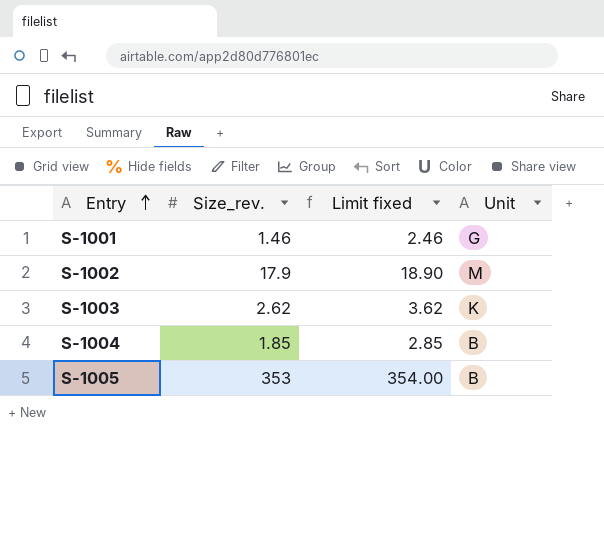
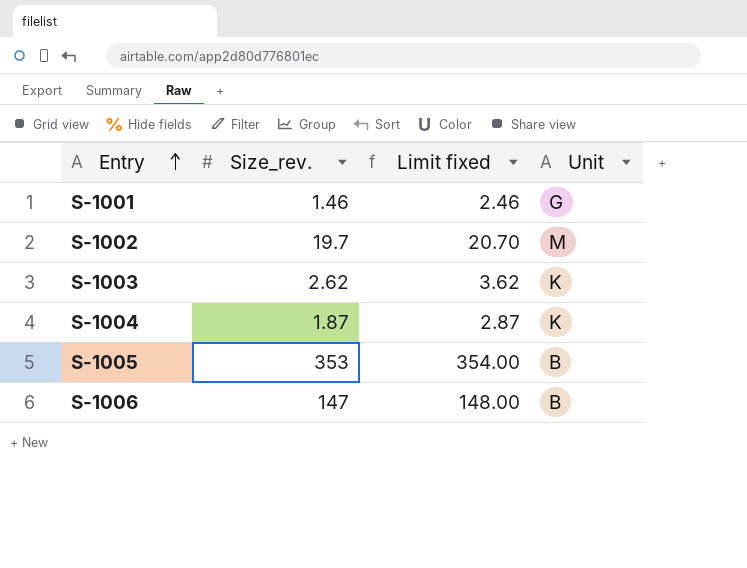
S-1002 | Size_rev.: 17.9 -> 19.7
S-1002 | Limit fixed: 18.90 -> 20.70
S-1004 | Size_rev.: 1.85 -> 1.87
S-1004 | Limit fixed: 2.85 -> 2.87
S-1004 | Unit: B -> K
row S-1006: none -> 147 | 148.00 | B

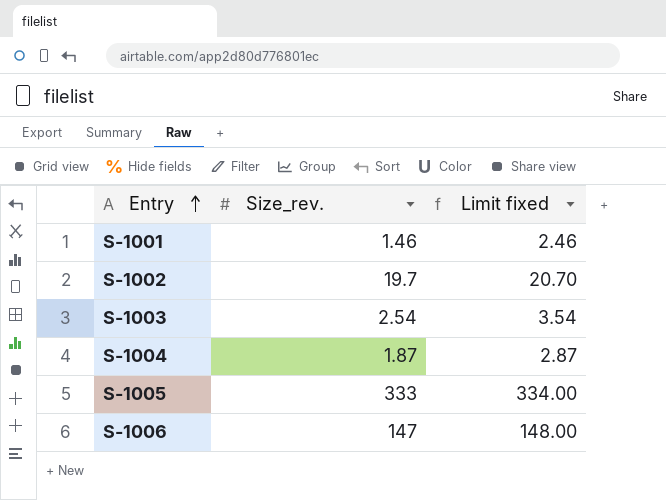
column Unit | position: 4 -> none
S-1003 | Size_rev.: 2.62 -> 2.54
S-1003 | Limit fixed: 3.62 -> 3.54
S-1005 | Size_rev.: 353 -> 333
S-1005 | Limit fixed: 354.00 -> 334.00

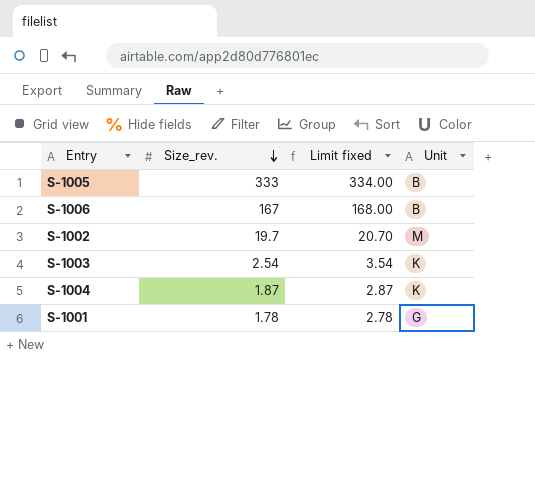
row order: Entry ascending -> Size_rev. descending
column Unit | position: none -> 4
S-1006 | Size_rev.: 147 -> 167
S-1006 | Limit fixed: 148.00 -> 168.00
S-1001 | Size_rev.: 1.46 -> 1.78
S-1001 | Limit fixed: 2.46 -> 2.78

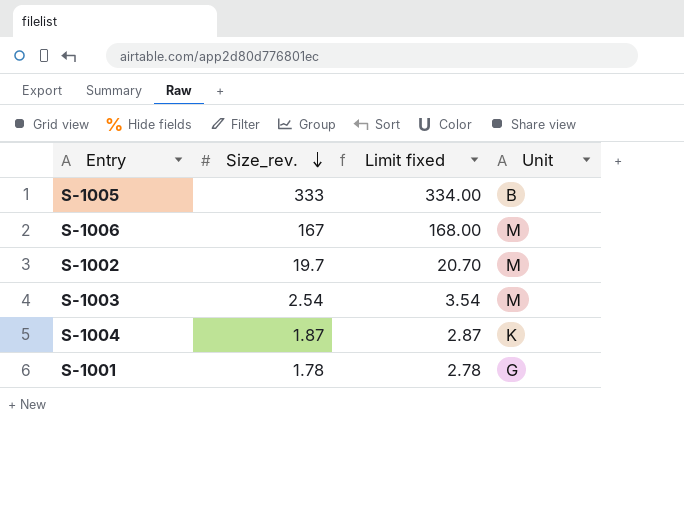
S-1006 | Unit: B -> M
S-1003 | Unit: K -> M

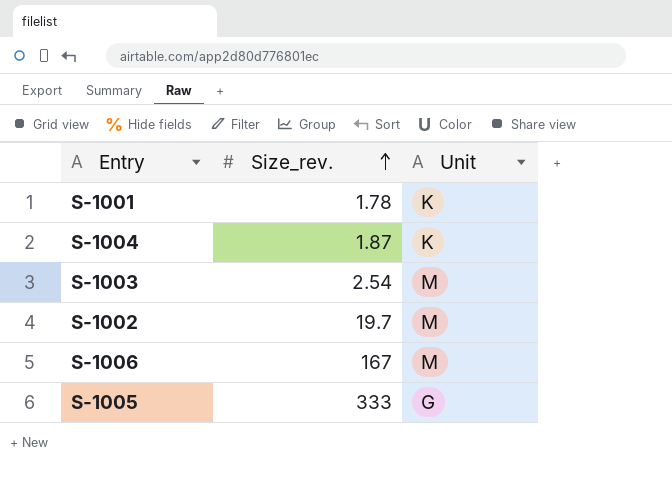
row order: Size_rev. descending -> Size_rev. ascending
column Limit fixed | formula: [Size_rev.] + 1 -> none
S-1001 | Unit: G -> K
S-1005 | Unit: B -> G

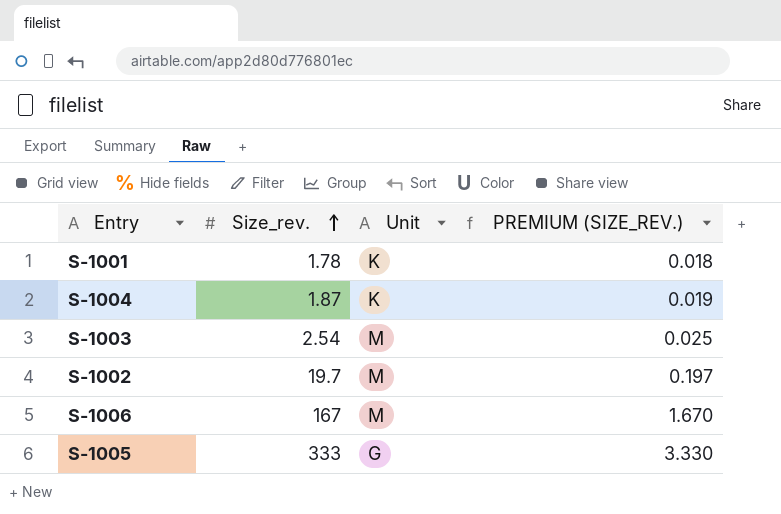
column PREMIUM (SIZE_REV.) | formula: none -> [Size_rev.] * 0.01

